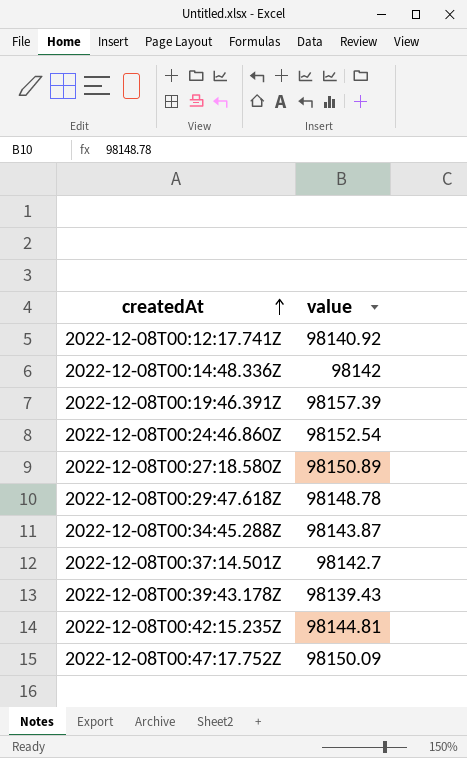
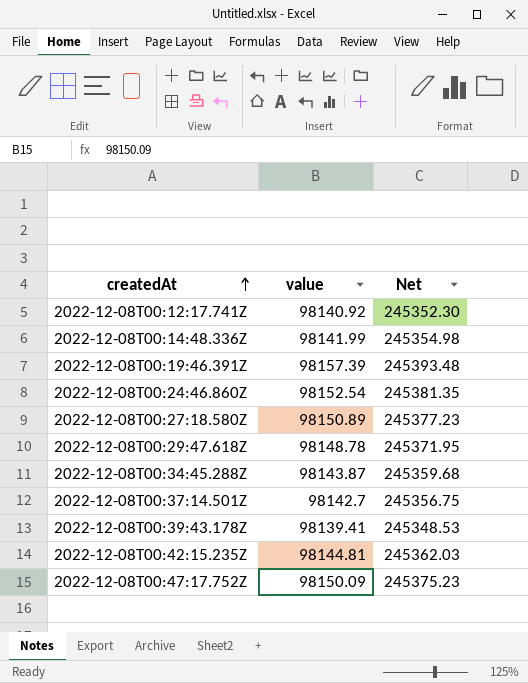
column Net | formula: none -> [value] * 2.5
2022-12-08T00:14:48.336Z | value: 98142 -> 98141.99
2022-12-08T00:39:43.178Z | value: 98139.43 -> 98139.41

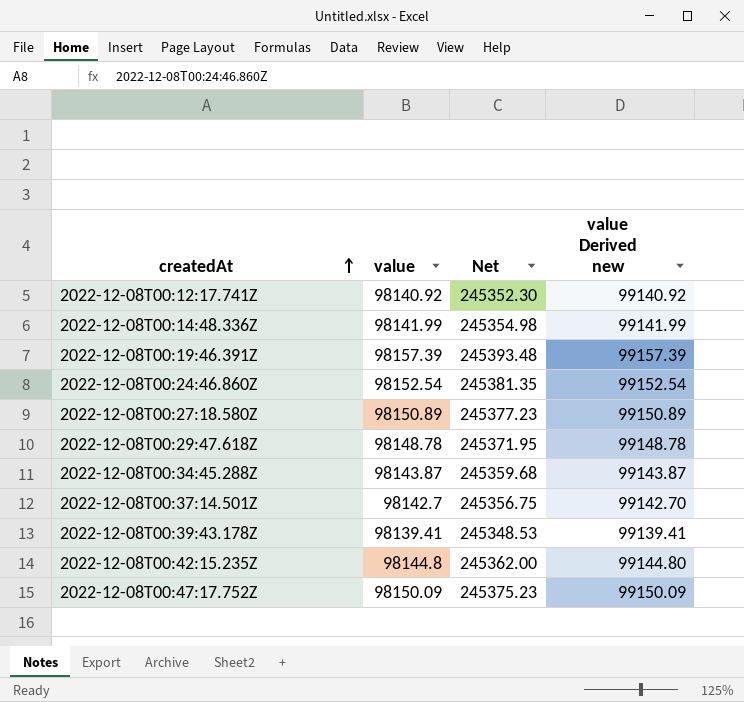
column value Derived new | formula: none -> [value] + 1000
2022-12-08T00:42:15.235Z | value: 98144.81 -> 98144.8
2022-12-08T00:42:15.235Z | Net: 245362.03 -> 245362.00

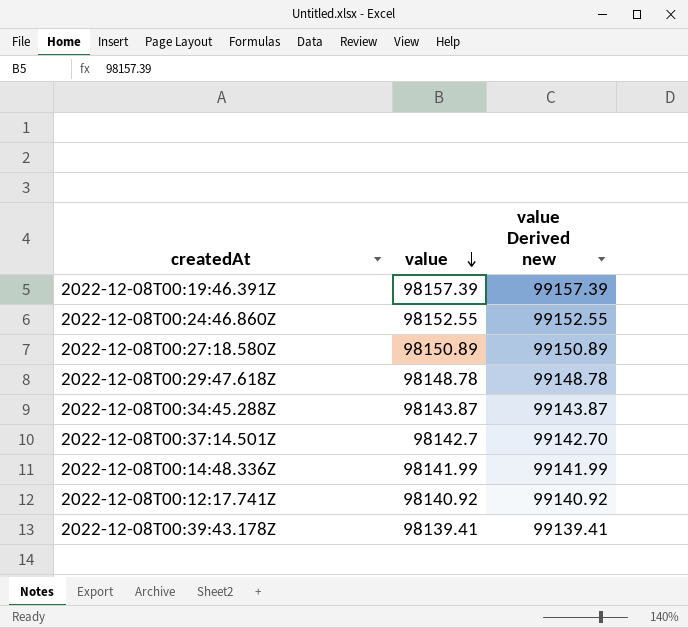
row order: createdAt ascending -> value descending
column Net | formula: [value] * 2.5 -> none
row 2022-12-08T00:42:15.235Z: 98144.8 | 245362.00 | 99144.80 -> none
row 2022-12-08T00:47:17.752Z: 98150.09 | 245375.23 | 99150.09 -> none
2022-12-08T00:24:46.860Z | value: 98152.54 -> 98152.55
2022-12-08T00:24:46.860Z | value Derived new: 99152.54 -> 99152.55

